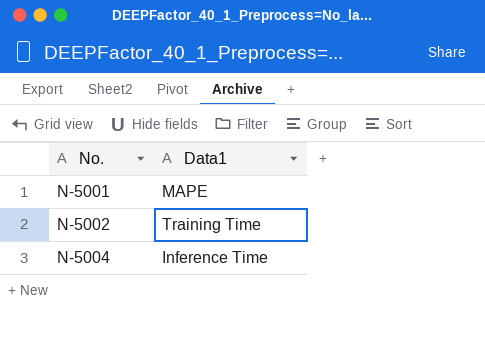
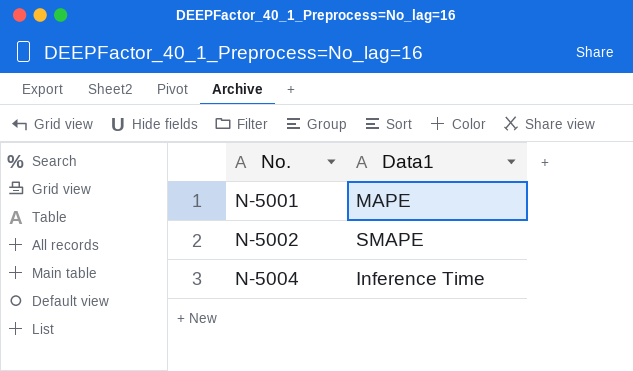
N-5002 | Data1: Training Time -> SMAPE

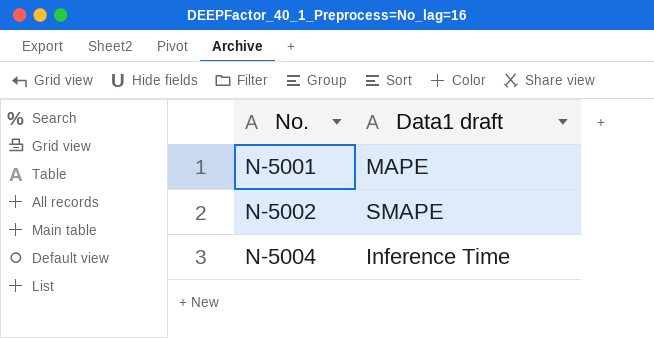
column name: Data1 -> Data1 draft

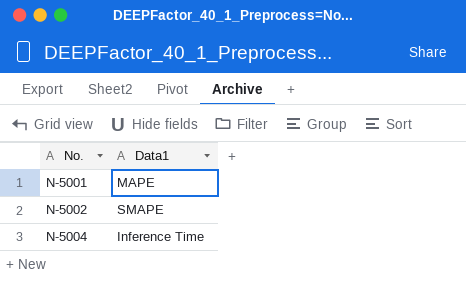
column name: Data1 draft -> Data1

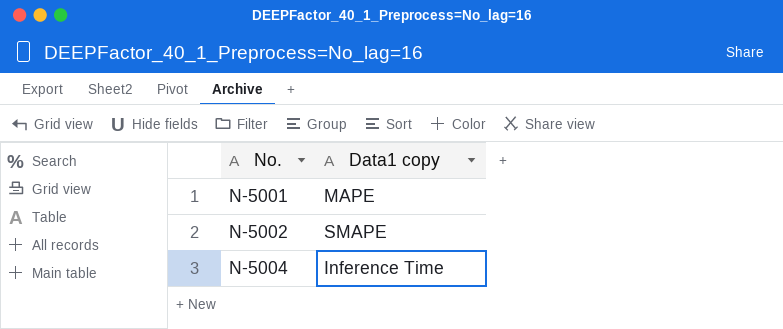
column name: Data1 -> Data1 copy

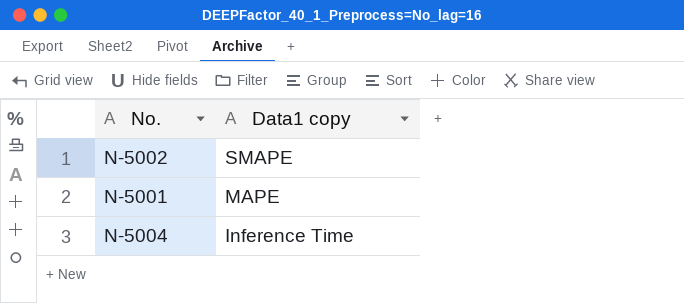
row order: No. ascending -> Data1 copy descending

